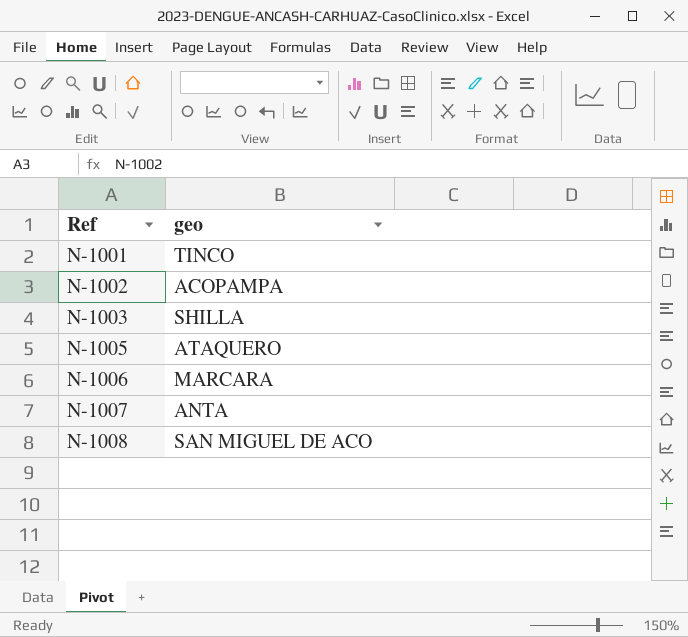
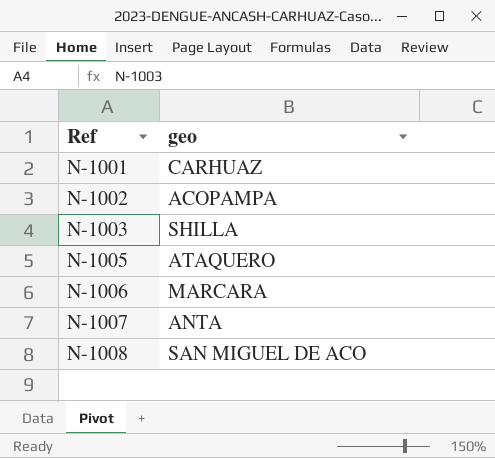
N-1001 | geo: TINCO -> CARHUAZ

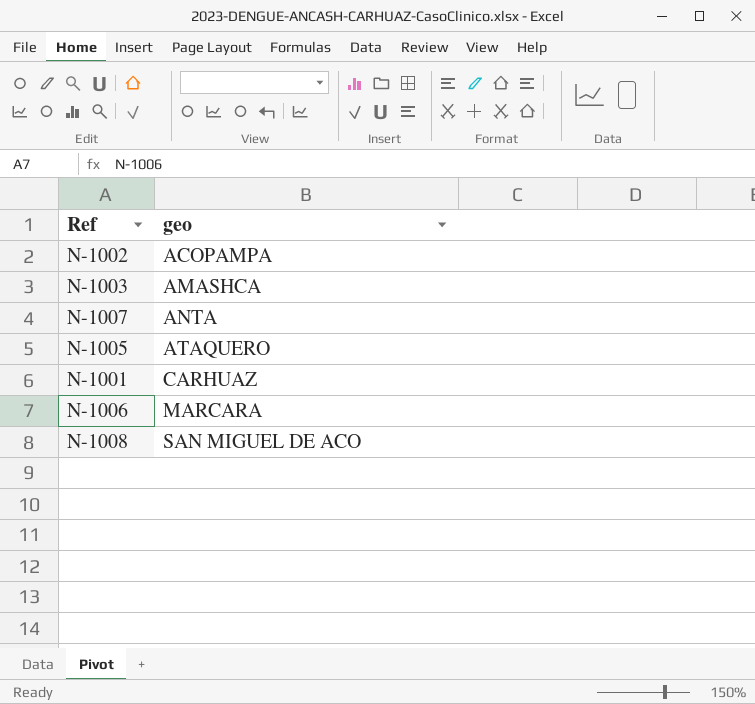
row order: Ref ascending -> geo ascending
N-1003 | geo: SHILLA -> AMASHCA

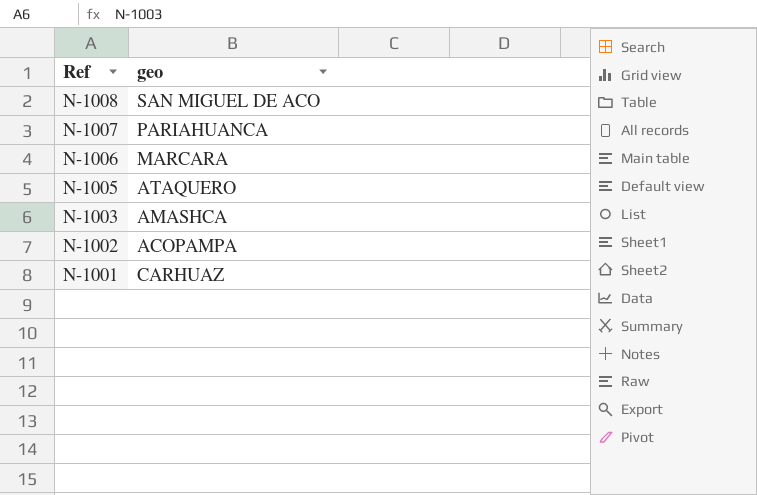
row order: geo ascending -> Ref descending
N-1007 | geo: ANTA -> PARIAHUANCA

